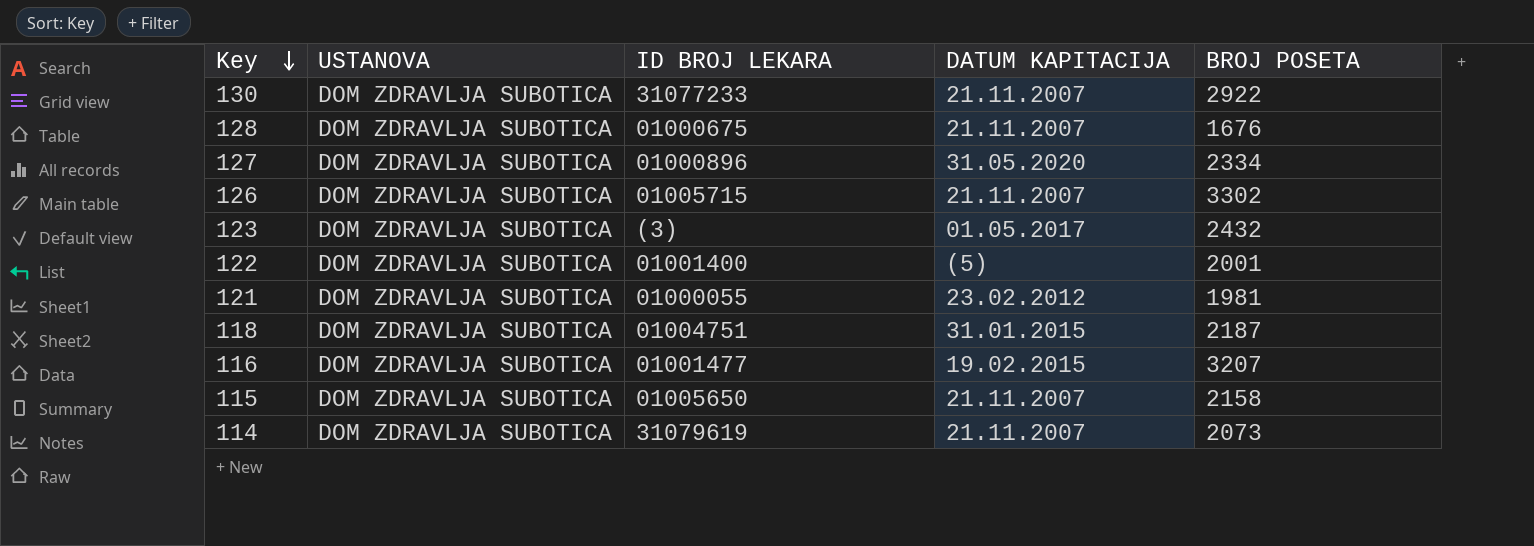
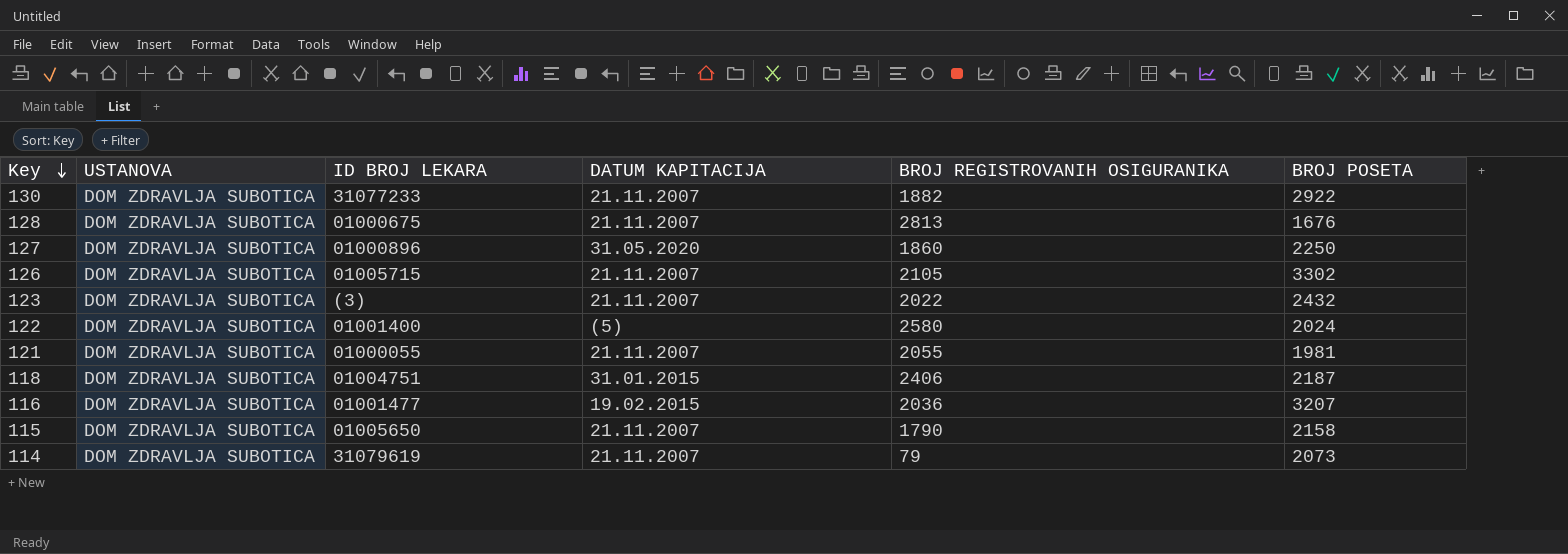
column BROJ REGISTROVANIH OSIGURANIKA | position: none -> 5
127 | BROJ POSETA: 2334 -> 2250
123 | DATUM KAPITACIJA: 01.05.2017 -> 21.11.2007
122 | BROJ POSETA: 2001 -> 2024
121 | DATUM KAPITACIJA: 23.02.2012 -> 21.11.2007

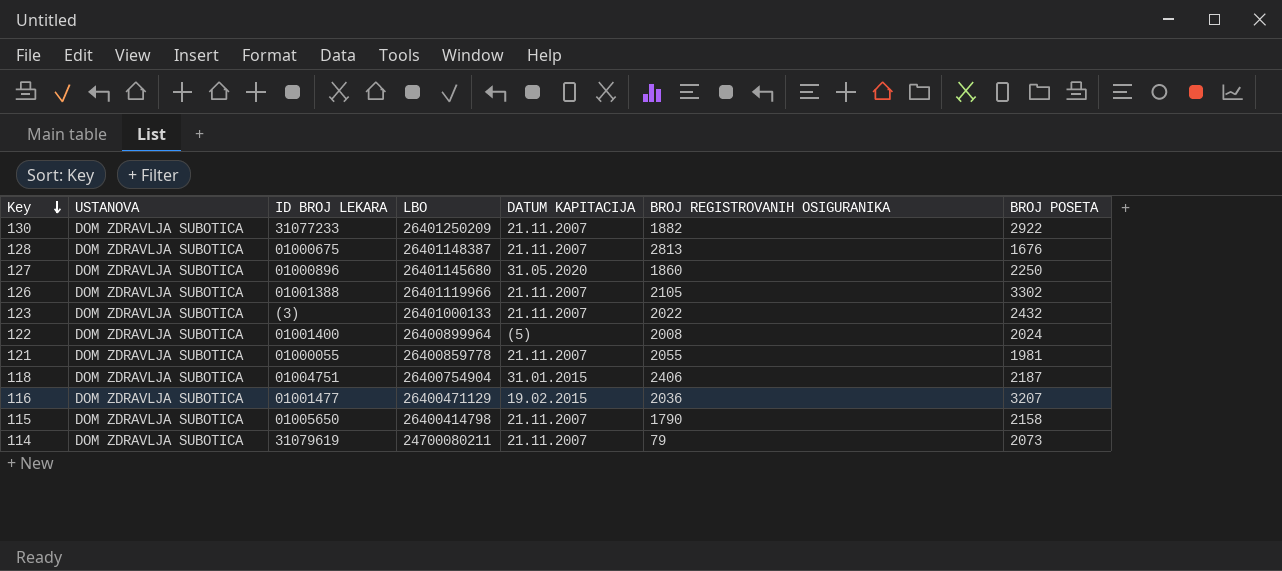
column LBO | position: none -> 4
126 | ID BROJ LEKARA: 01005715 -> 01001388
122 | BROJ REGISTROVANIH OSIGURANIKA: 2580 -> 2008

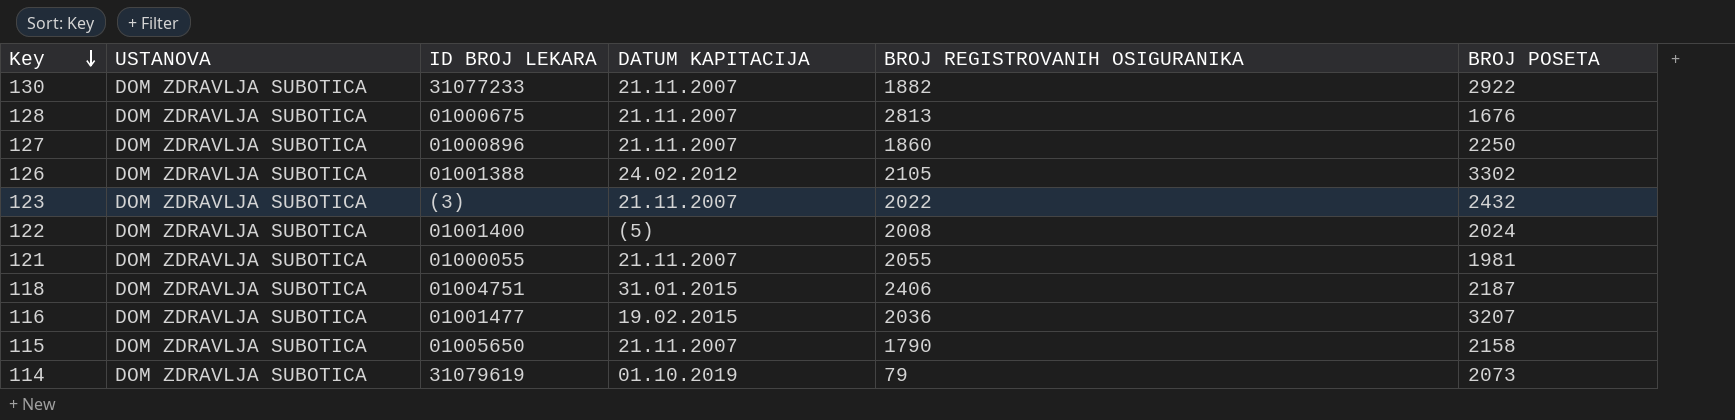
column LBO | position: 4 -> none
127 | DATUM KAPITACIJA: 31.05.2020 -> 21.11.2007
126 | DATUM KAPITACIJA: 21.11.2007 -> 24.02.2012
114 | DATUM KAPITACIJA: 21.11.2007 -> 01.10.2019

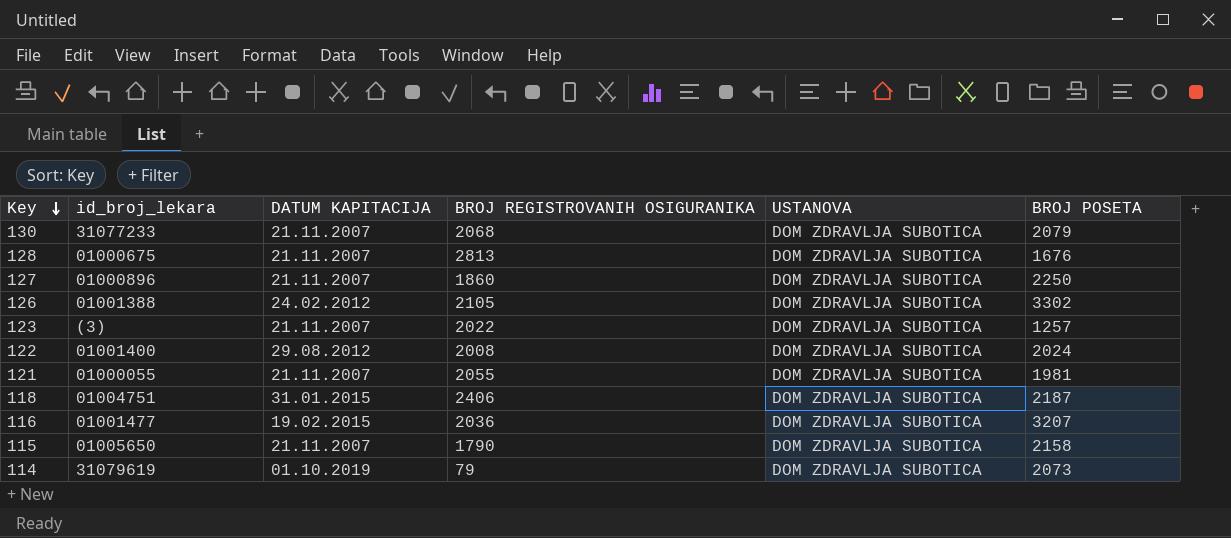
column name: ID BROJ LEKARA -> id_broj_lekara
column USTANOVA | position: 2 -> 5
130 | BROJ REGISTROVANIH OSIGURANIKA: 1882 -> 2068
130 | BROJ POSETA: 2922 -> 2079
123 | BROJ POSETA: 2432 -> 1257
122 | DATUM KAPITACIJA: (5) -> 29.08.2012

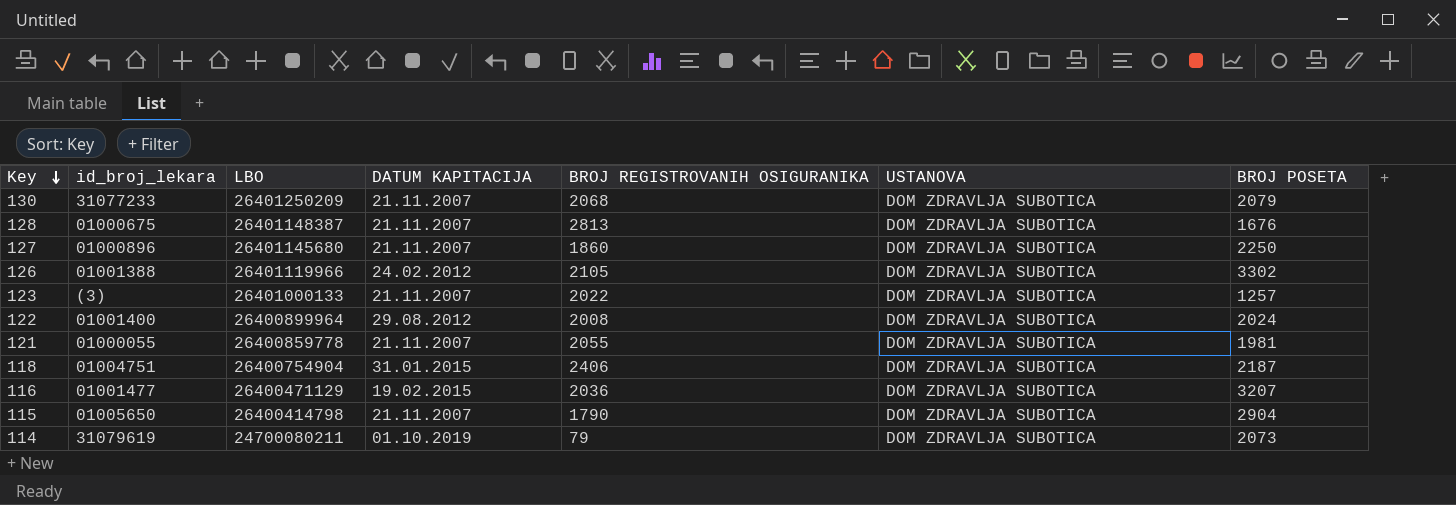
column LBO | position: none -> 3
115 | BROJ POSETA: 2158 -> 2904

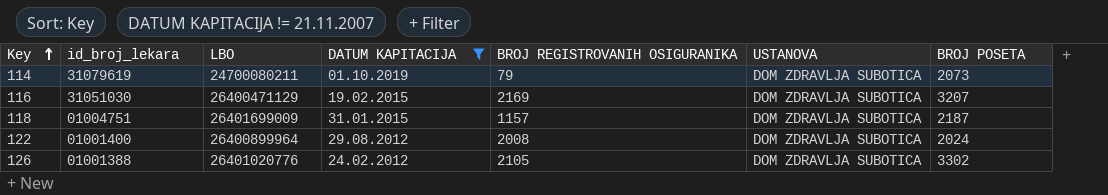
filter: none -> DATUM KAPITACIJA != 21.11.2007
row order: Key descending -> Key ascending
116 | id_broj_lekara: 01001477 -> 31051030
116 | BROJ REGISTROVANIH OSIGURANIKA: 2036 -> 2169
118 | LBO: 26400754904 -> 26401699009
118 | BROJ REGISTROVANIH OSIGURANIKA: 2406 -> 1157
126 | LBO: 26401119966 -> 26401020776

